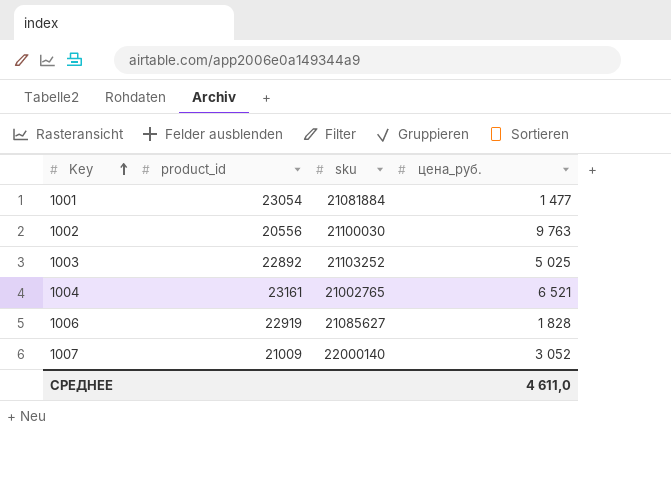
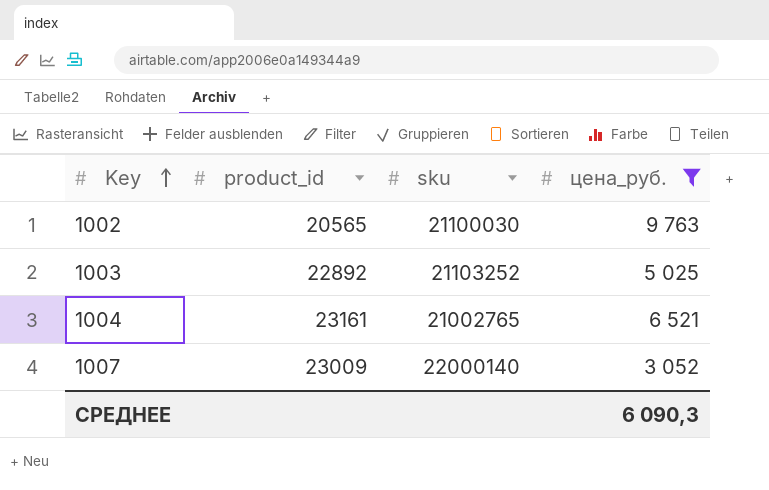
filter: none -> цена_руб. >= 3 052
1002 | product_id: 20556 -> 20565
1007 | product_id: 21009 -> 23009
СРЕДНЕЕ | цена_руб.: 4 611,0 -> 6 090,3

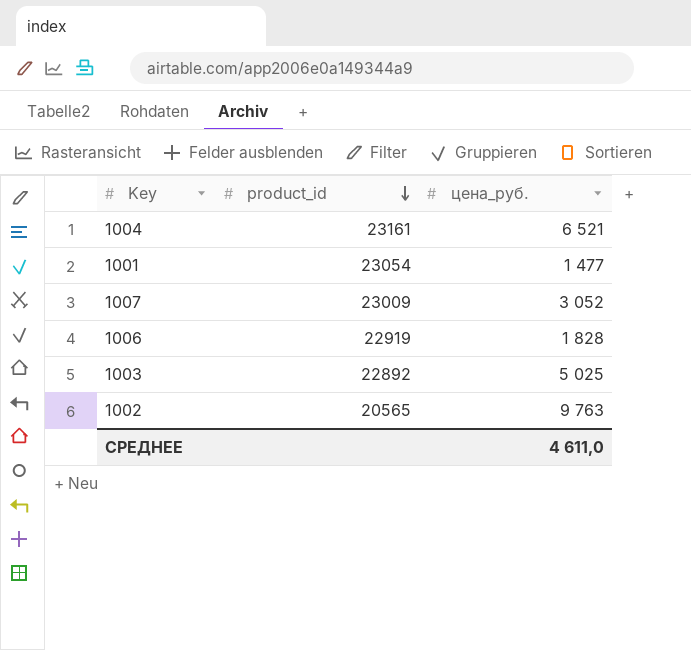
filter: цена_руб. >= 3 052 -> none
row order: Key ascending -> product_id descending
column sku | position: 3 -> none
СРЕДНЕЕ | цена_руб.: 6 090,3 -> 4 611,0

